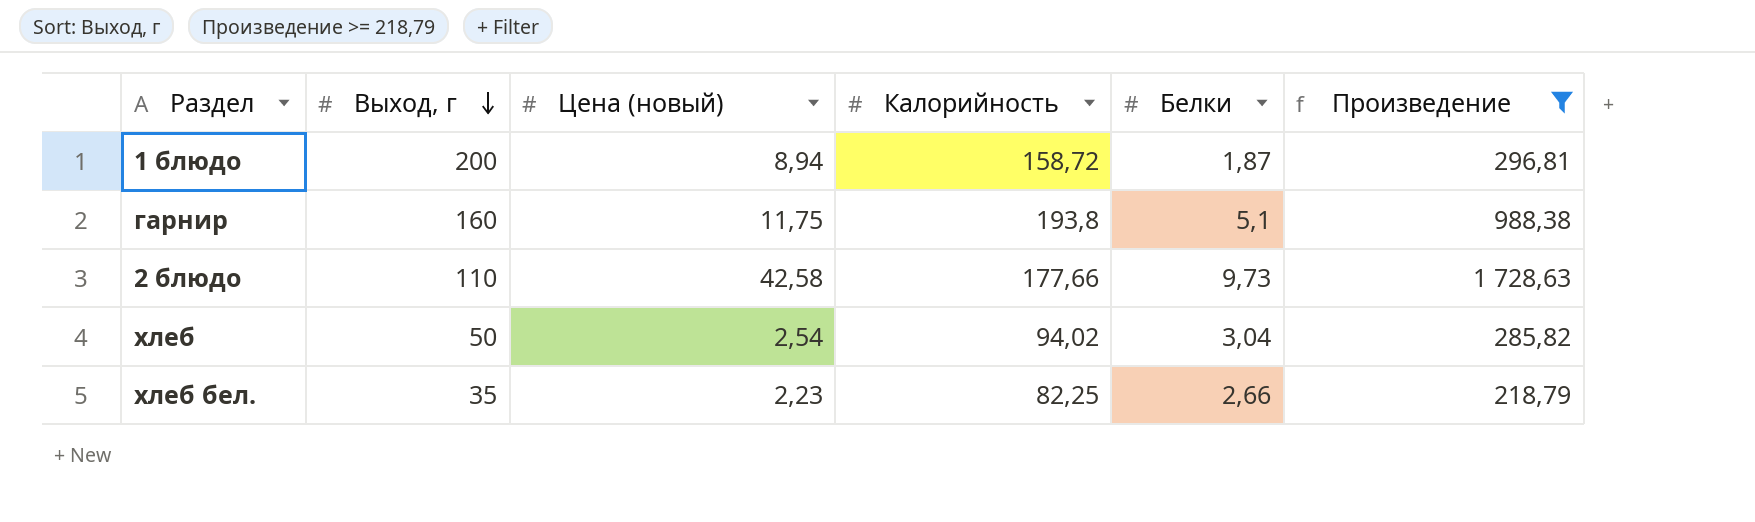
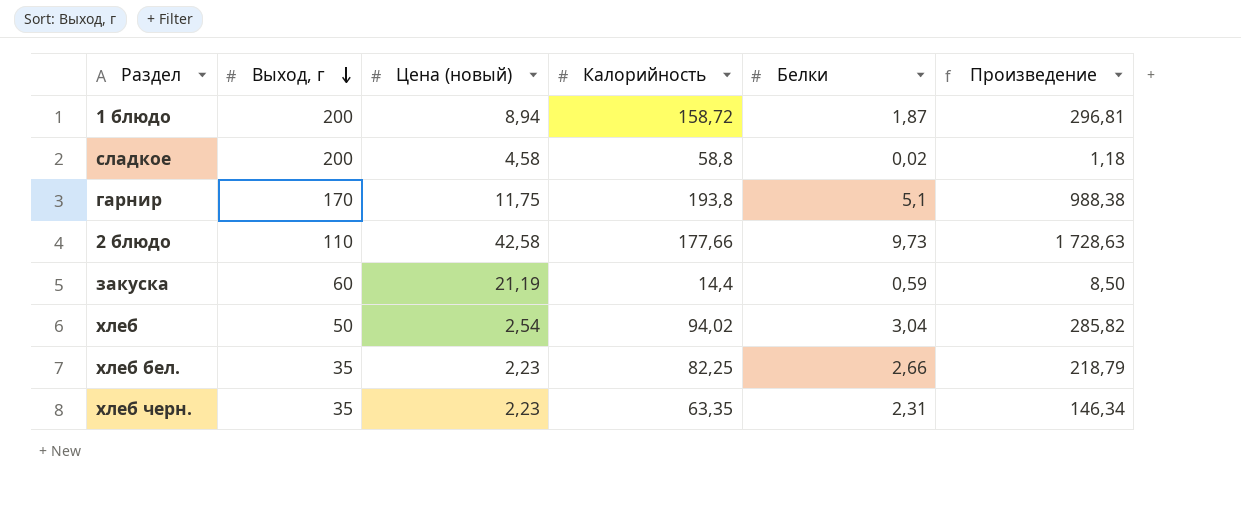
filter: Произведение >= 218,79 -> none
гарнир | Выход, г: 160 -> 170

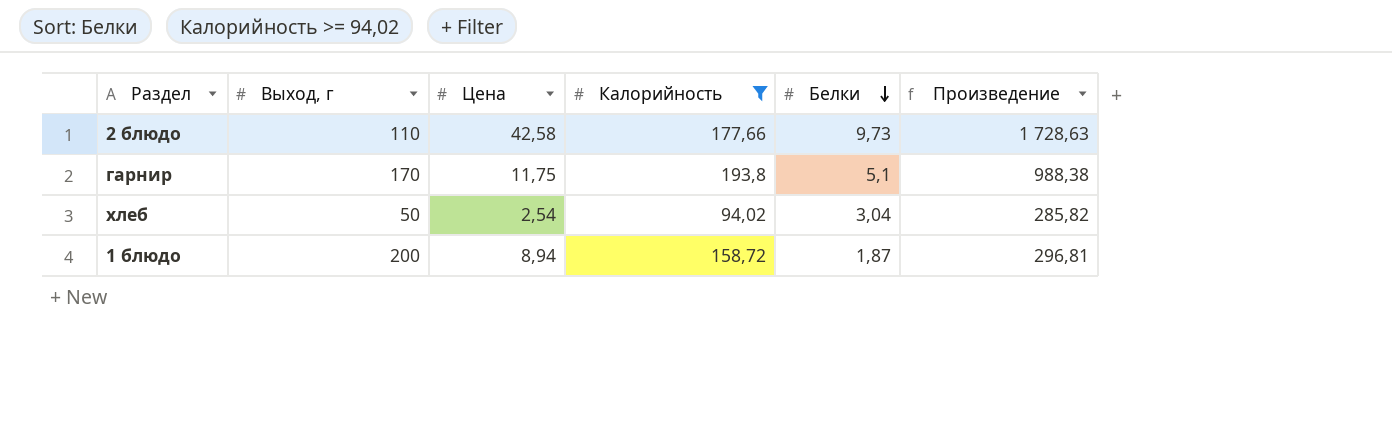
filter: none -> Калорийность >= 94,02
row order: Выход, г descending -> Белки descending
column name: Цена (новый) -> Цена

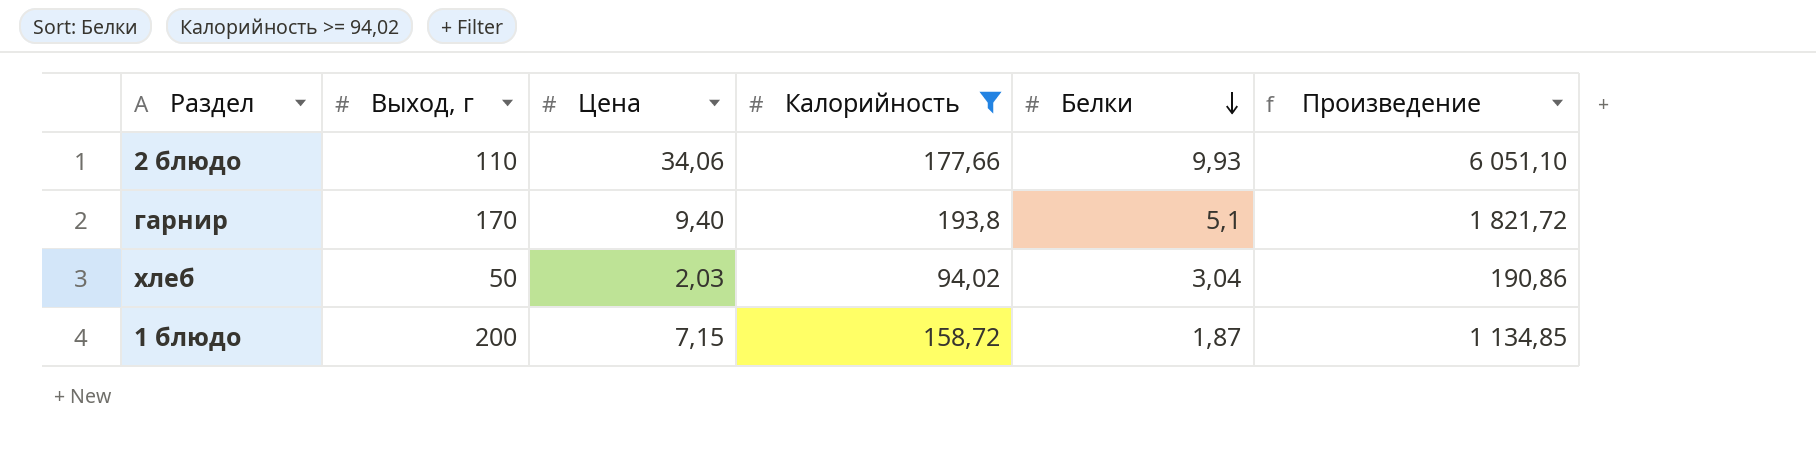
column Произведение | formula: [Калорийность] * [Белки] -> [Цена] * [Калорийность]
2 блюдо | Цена: 42,58 -> 34,06
2 блюдо | Белки: 9,73 -> 9,93
гарнир | Цена: 11,75 -> 9,40
хлеб | Цена: 2,54 -> 2,03
1 блюдо | Цена: 8,94 -> 7,15

